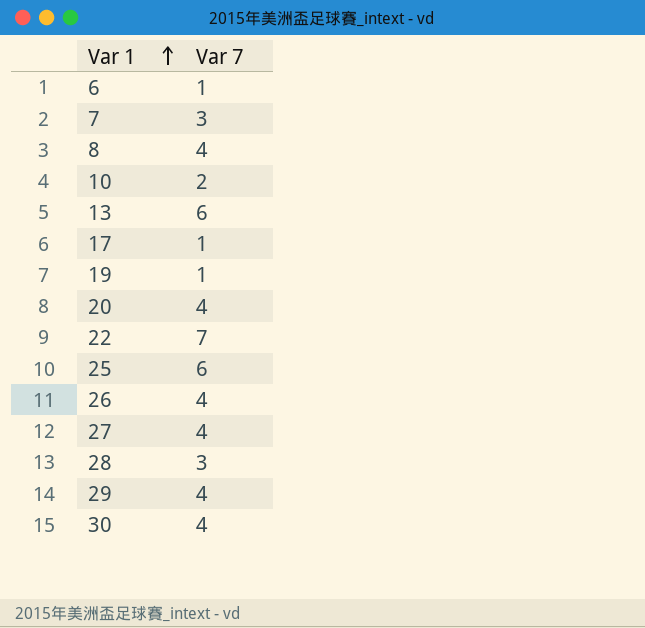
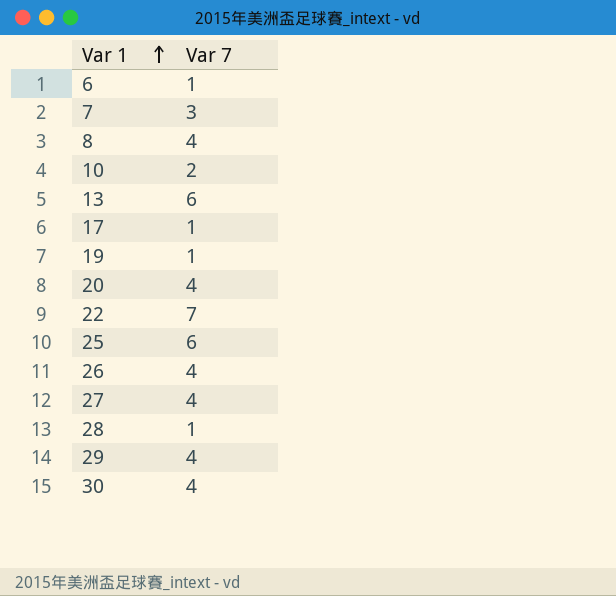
28 | Var 7: 3 -> 1

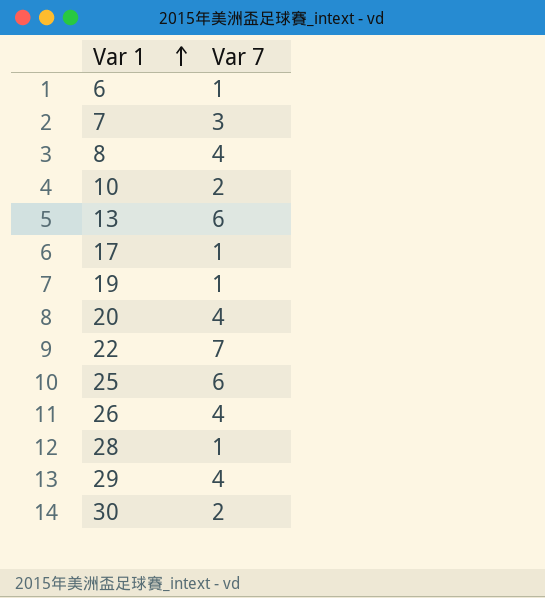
row 27: 4 -> none
30 | Var 7: 4 -> 2

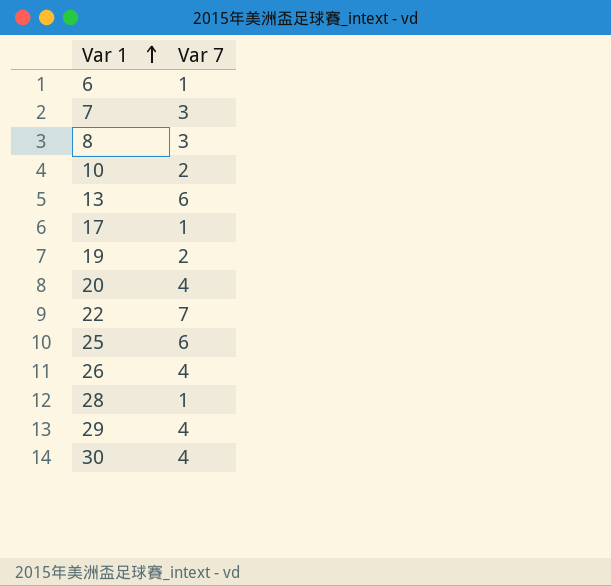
8 | Var 7: 4 -> 3
19 | Var 7: 1 -> 2
30 | Var 7: 2 -> 4

